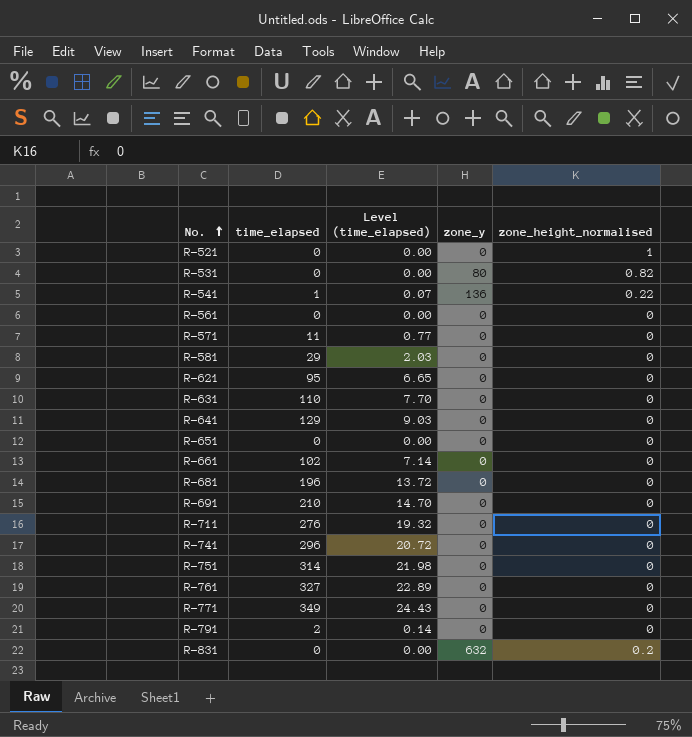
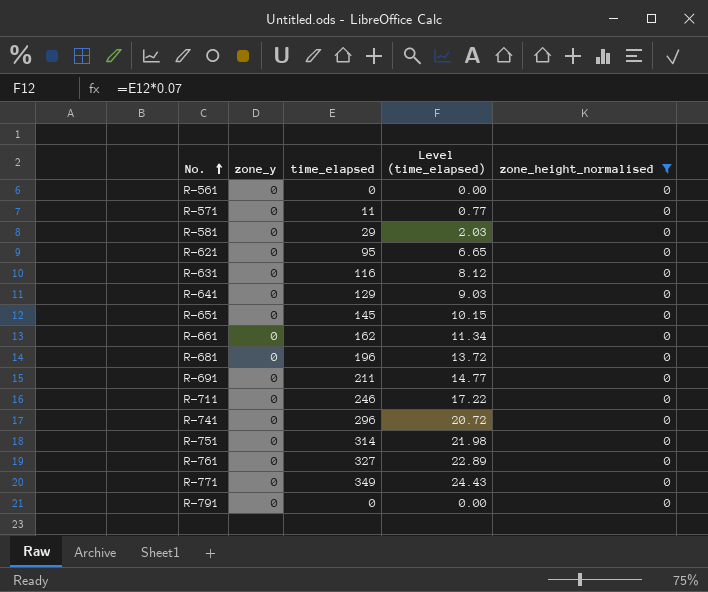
filter: none -> zone_height_normalised = 0
column zone_y | position: 4 -> 2
R-631 | time_elapsed: 110 -> 116
R-631 | Level (time_elapsed): 7.70 -> 8.12
R-651 | time_elapsed: 0 -> 145
R-651 | Level (time_elapsed): 0.00 -> 10.15
R-661 | time_elapsed: 102 -> 162
R-661 | Level (time_elapsed): 7.14 -> 11.34
R-691 | time_elapsed: 210 -> 211
R-691 | Level (time_elapsed): 14.70 -> 14.77
R-711 | time_elapsed: 276 -> 246
R-711 | Level (time_elapsed): 19.32 -> 17.22
R-791 | time_elapsed: 2 -> 0
R-791 | Level (time_elapsed): 0.14 -> 0.00

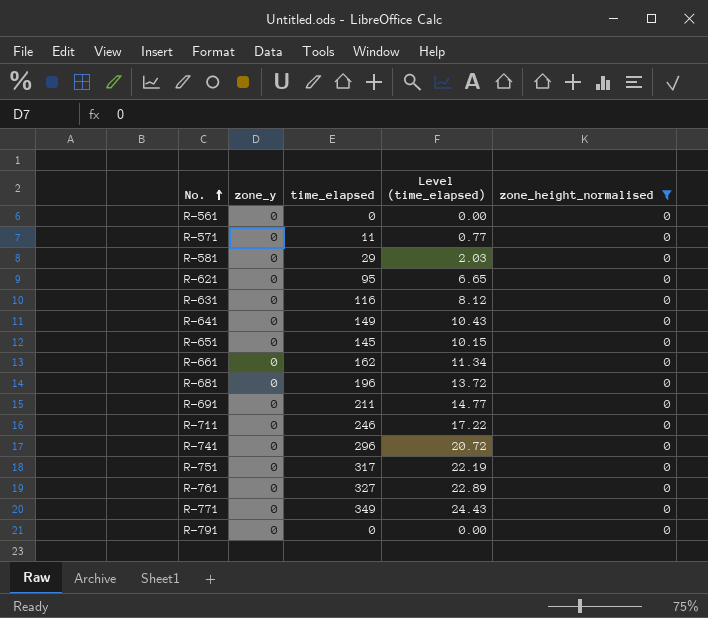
R-641 | time_elapsed: 129 -> 149
R-641 | Level (time_elapsed): 9.03 -> 10.43
R-751 | time_elapsed: 314 -> 317
R-751 | Level (time_elapsed): 21.98 -> 22.19

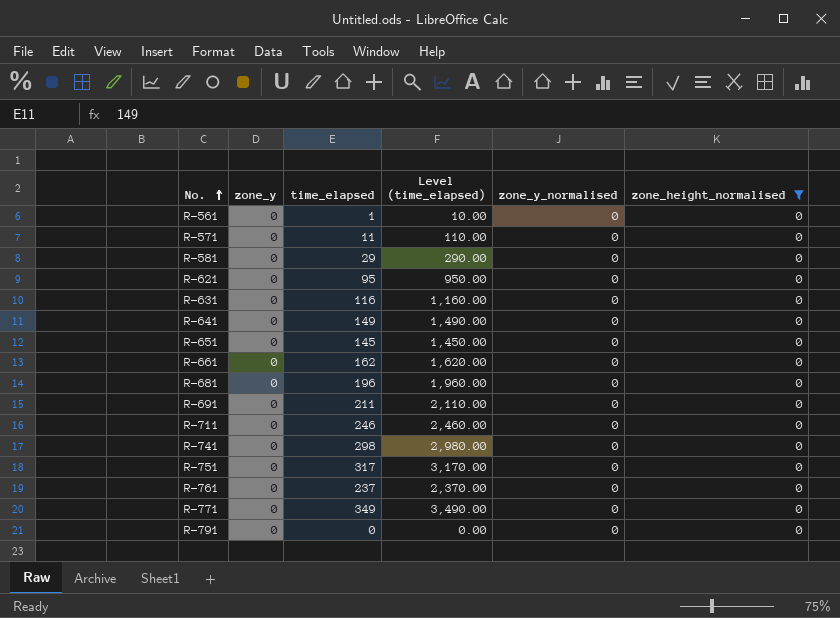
column Level (time_elapsed) | formula: [time_elapsed] * 0.07 -> [time_elapsed] * 10
column zone_y_normalised | position: none -> 5
R-561 | time_elapsed: 0 -> 1
R-741 | time_elapsed: 296 -> 298
R-761 | time_elapsed: 327 -> 237

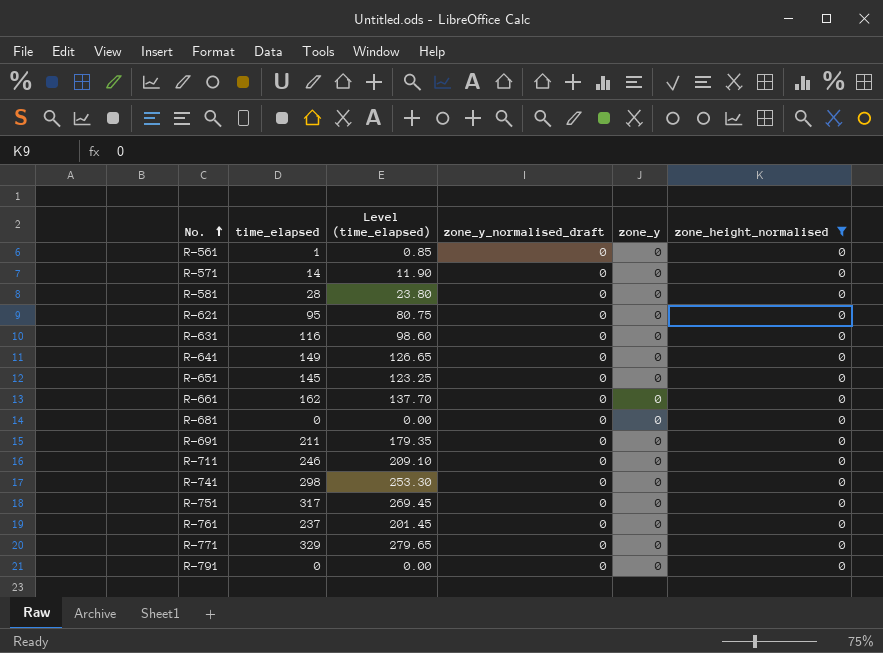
column Level (time_elapsed) | formula: [time_elapsed] * 10 -> [time_elapsed] * 0.85
column name: zone_y_normalised -> zone_y_normalised_draft
column zone_y | position: 2 -> 5
R-571 | time_elapsed: 11 -> 14
R-581 | time_elapsed: 29 -> 28
R-681 | time_elapsed: 196 -> 0
R-771 | time_elapsed: 349 -> 329

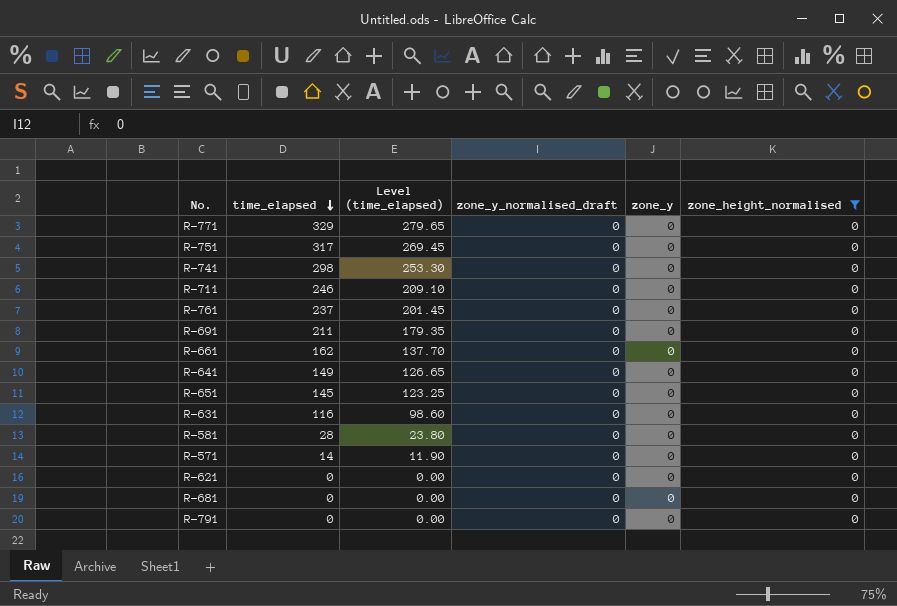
row order: No. ascending -> time_elapsed descending
row R-561: 1 | 0.85 | 0 | 0 | 0 -> none
R-621 | time_elapsed: 95 -> 0
R-621 | Level (time_elapsed): 80.75 -> 0.00

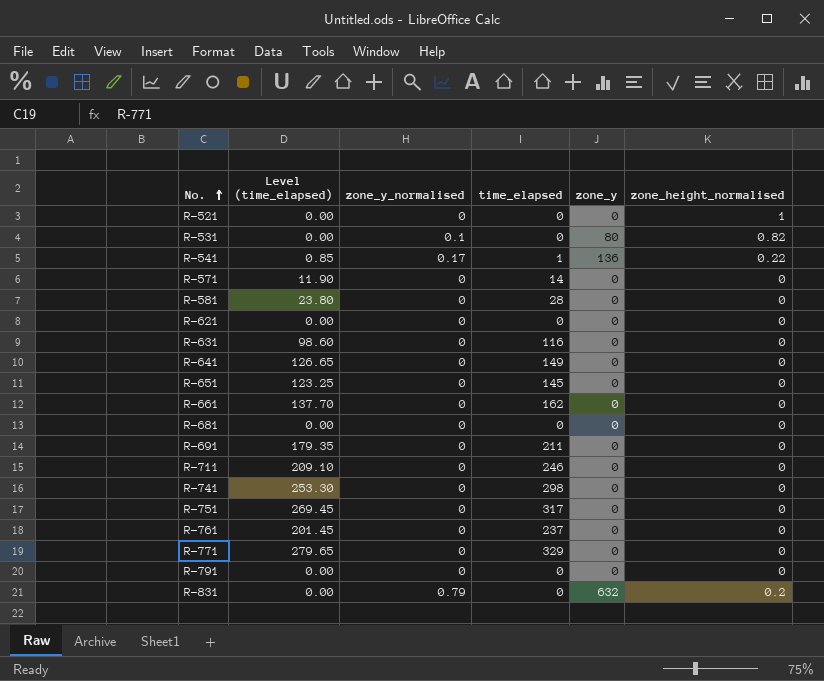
filter: zone_height_normalised = 0 -> none
row order: time_elapsed descending -> No. ascending
column name: zone_y_normalised_draft -> zone_y_normalised
column time_elapsed | position: 2 -> 4

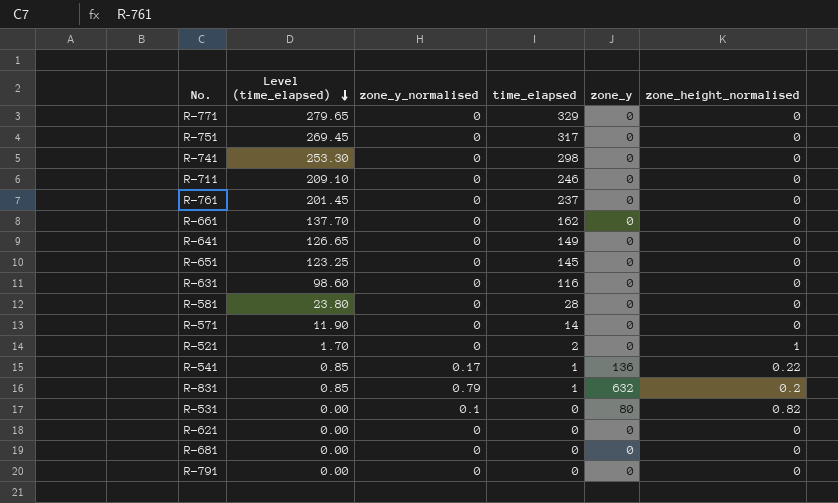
row order: No. ascending -> Level (time_elapsed) descending
row R-691: 179.35 | 0 | 211 | 0 | 0 -> none
R-521 | Level (time_elapsed): 0.00 -> 1.70
R-521 | time_elapsed: 0 -> 2
R-831 | Level (time_elapsed): 0.00 -> 0.85
R-831 | time_elapsed: 0 -> 1

